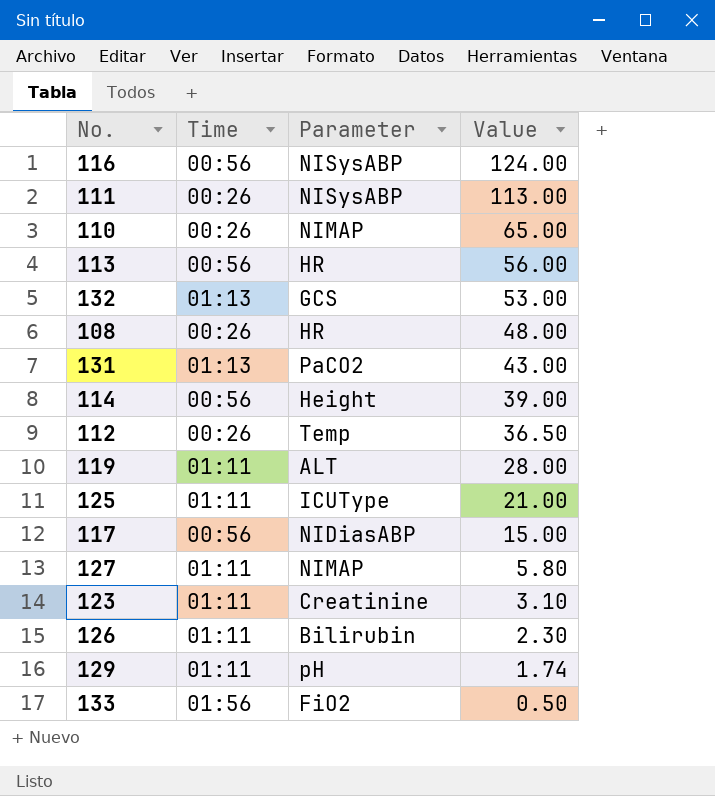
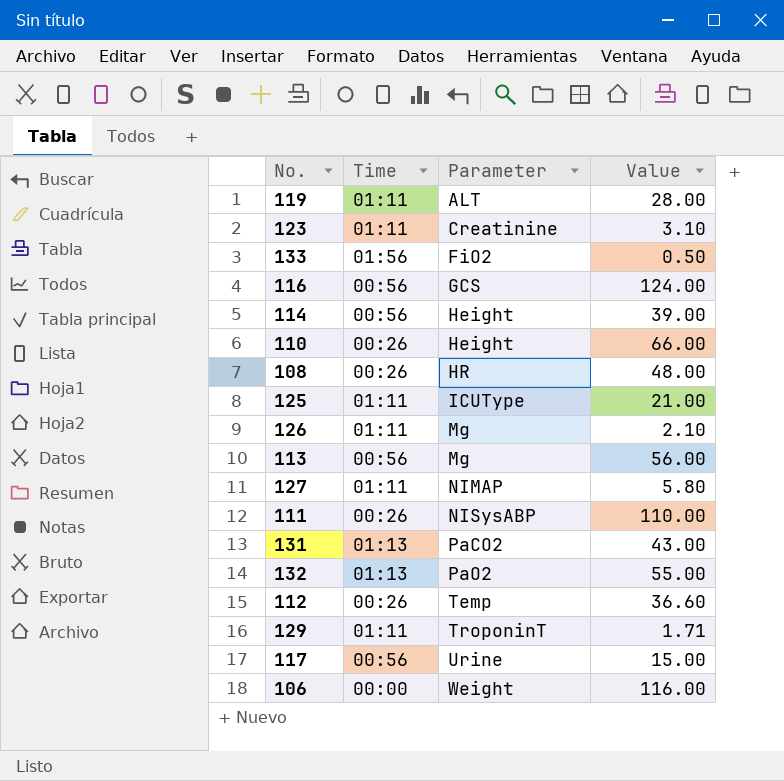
row order: Value descending -> Parameter ascending
116 | Parameter: NISysABP -> GCS
110 | Parameter: NIMAP -> Height
110 | Value: 65.00 -> 66.00
126 | Parameter: Bilirubin -> Mg
126 | Value: 2.30 -> 2.10
113 | Parameter: HR -> Mg
111 | Value: 113.00 -> 110.00
132 | Parameter: GCS -> PaO2
132 | Value: 53.00 -> 55.00
112 | Value: 36.50 -> 36.60
129 | Parameter: pH -> TroponinT
129 | Value: 1.74 -> 1.71
117 | Parameter: NIDiasABP -> Urine
row 106: none -> 00:00 | Weight | 116.00

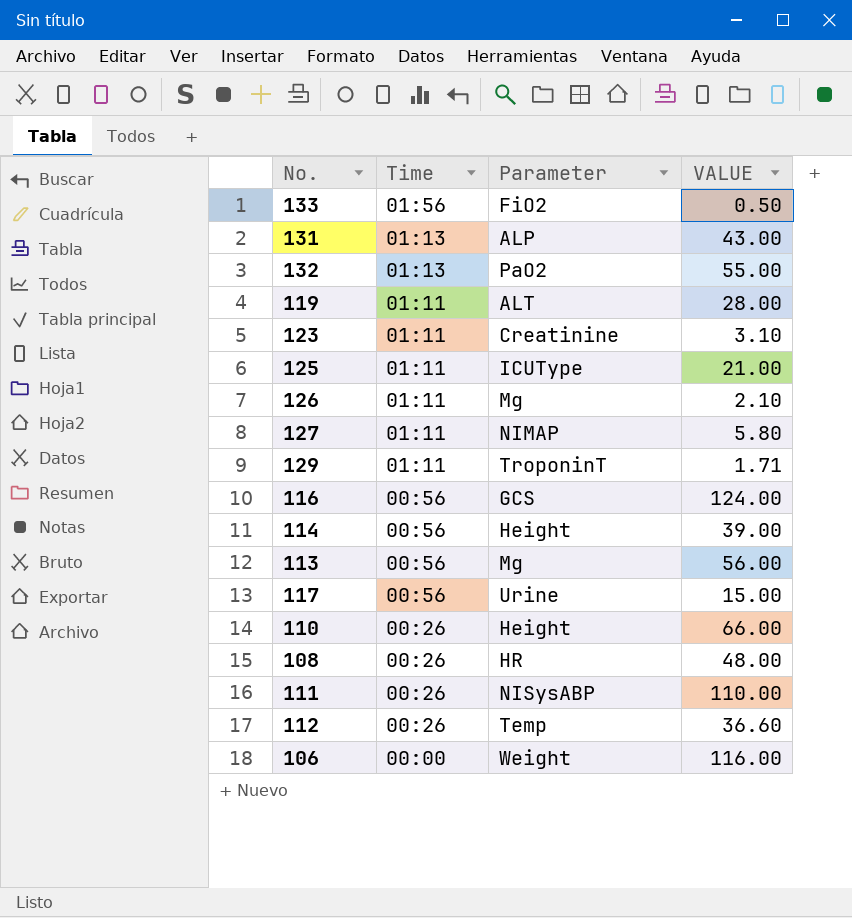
row order: Parameter ascending -> Time descending
column name: Value -> VALUE
131 | Parameter: PaCO2 -> ALP

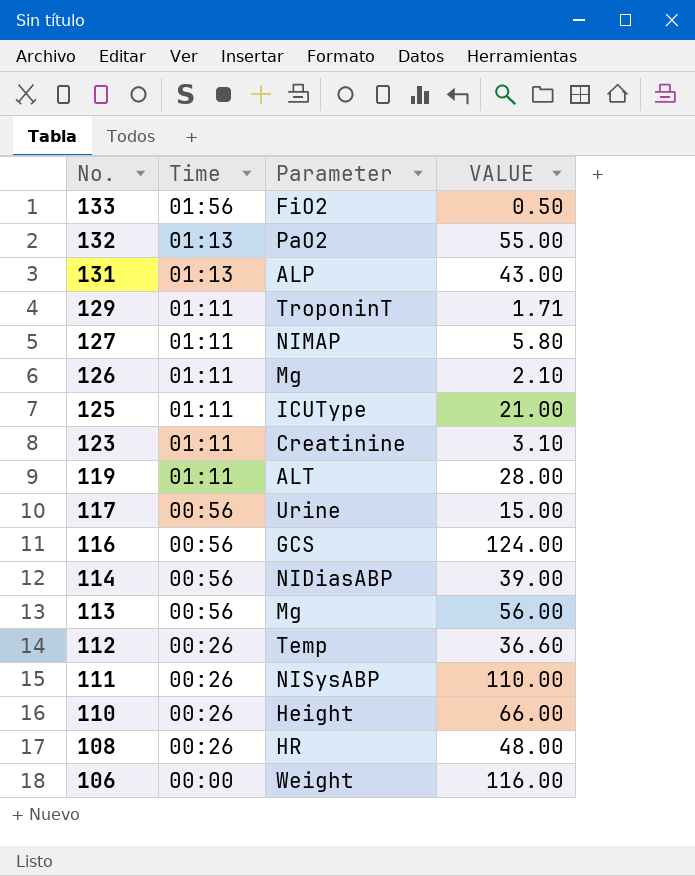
row order: Time descending -> No. descending
114 | Parameter: Height -> NIDiasABP

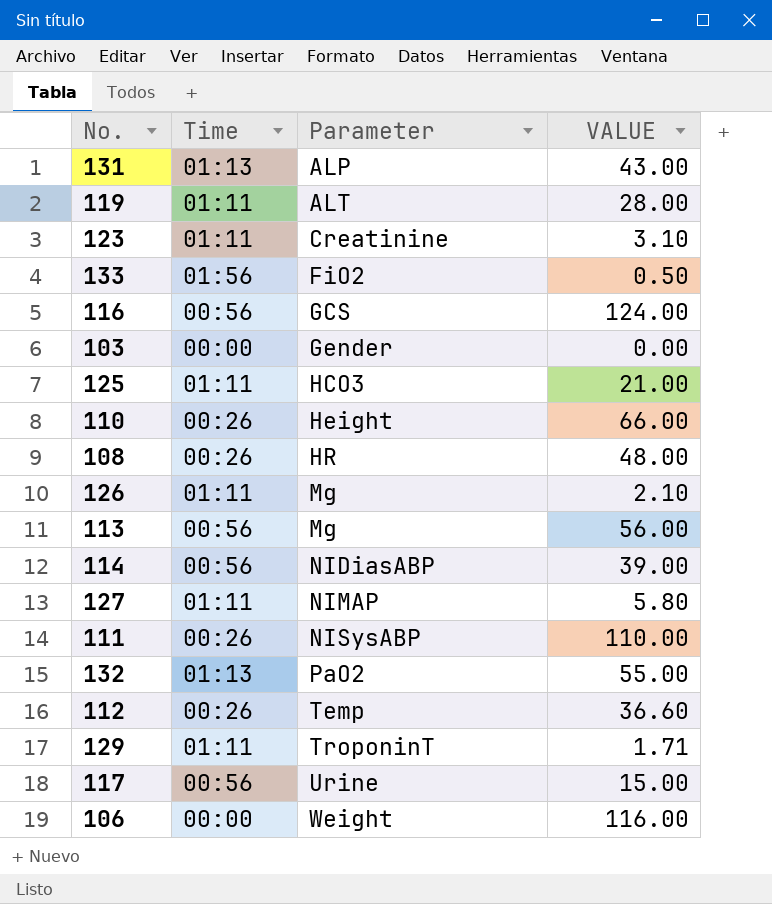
row order: No. descending -> Parameter ascending
row 103: none -> 00:00 | Gender | 0.00
125 | Parameter: ICUType -> HCO3

